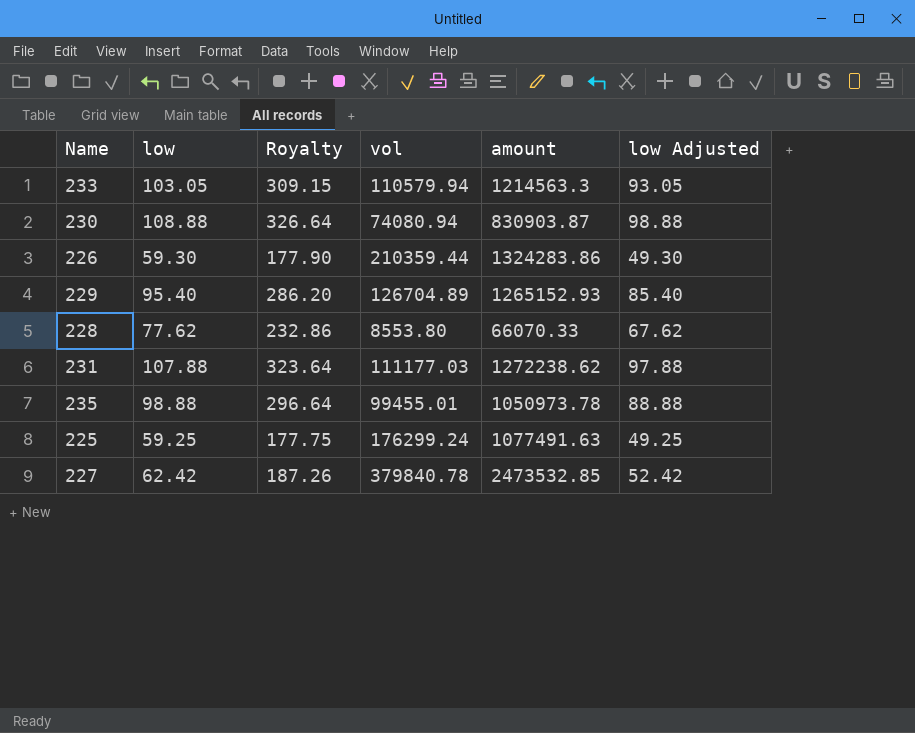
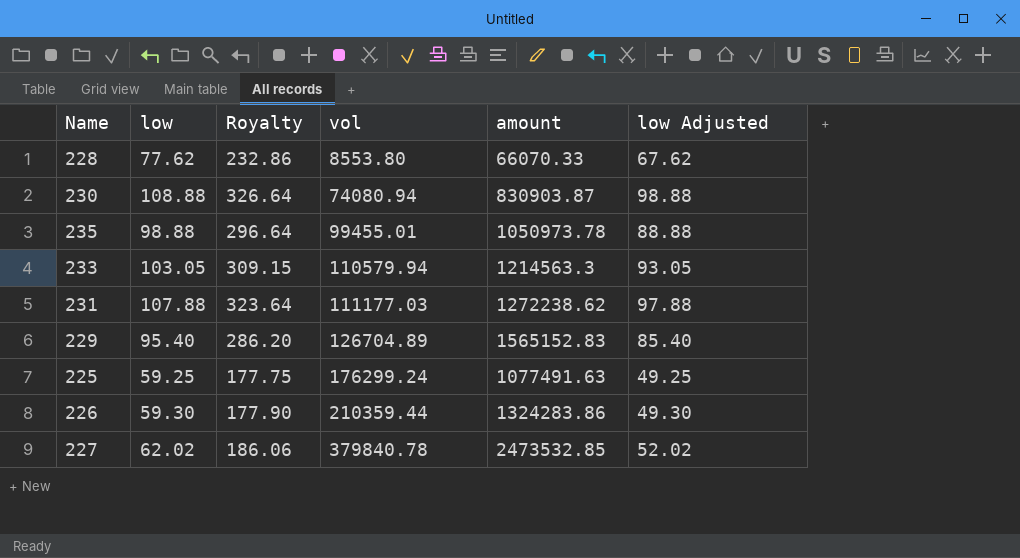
row order: none -> vol ascending
229 | amount: 1265152.93 -> 1565152.83
227 | low: 62.42 -> 62.02
227 | Royalty: 187.26 -> 186.06
227 | low Adjusted: 52.42 -> 52.02

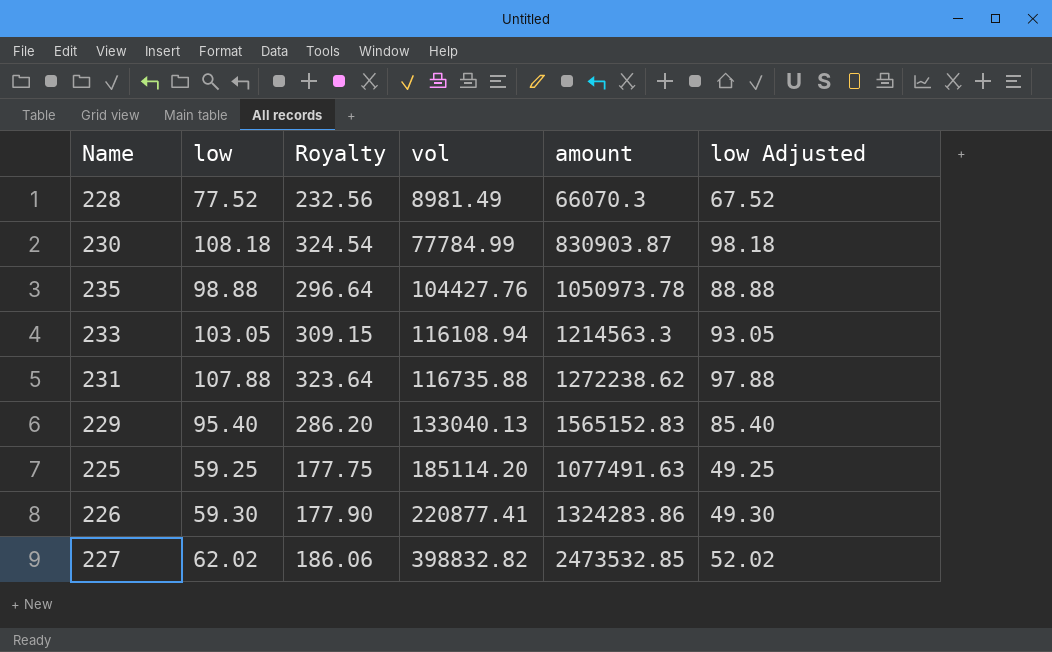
228 | low: 77.62 -> 77.52
228 | Royalty: 232.86 -> 232.56
228 | vol: 8553.80 -> 8981.49
228 | amount: 66070.33 -> 66070.3
228 | low Adjusted: 67.62 -> 67.52
230 | low: 108.88 -> 108.18
230 | Royalty: 326.64 -> 324.54
230 | vol: 74080.94 -> 77784.99
230 | low Adjusted: 98.88 -> 98.18
235 | vol: 99455.01 -> 104427.76
233 | vol: 110579.94 -> 116108.94
231 | vol: 111177.03 -> 116735.88
229 | vol: 126704.89 -> 133040.13
225 | vol: 176299.24 -> 185114.20
226 | vol: 210359.44 -> 220877.41
227 | vol: 379840.78 -> 398832.82

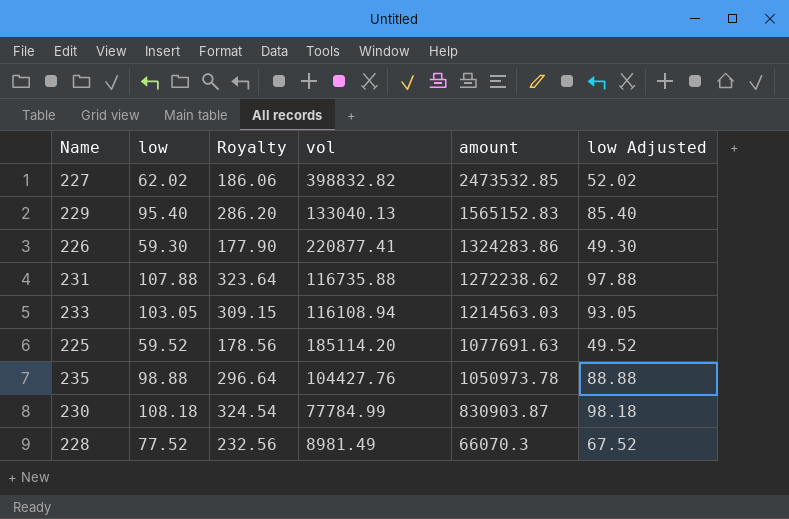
row order: vol ascending -> amount descending
233 | amount: 1214563.3 -> 1214563.03
225 | low: 59.25 -> 59.52
225 | Royalty: 177.75 -> 178.56
225 | amount: 1077491.63 -> 1077691.63
225 | low Adjusted: 49.25 -> 49.52

